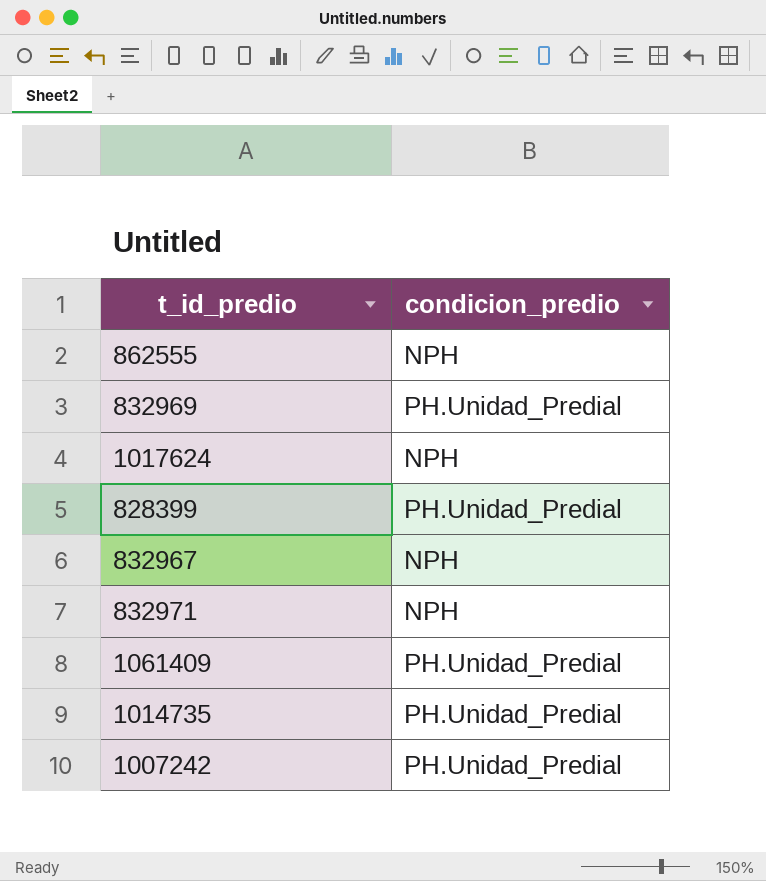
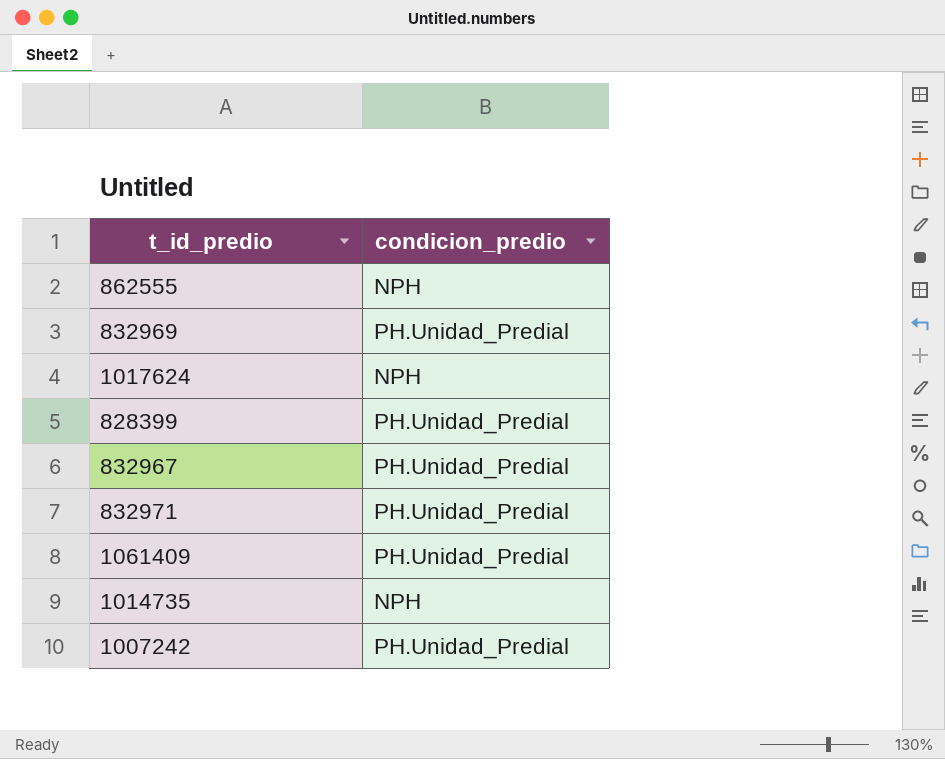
832967 | condicion_predio: NPH -> PH.Unidad_Predial
832971 | condicion_predio: NPH -> PH.Unidad_Predial
1014735 | condicion_predio: PH.Unidad_Predial -> NPH

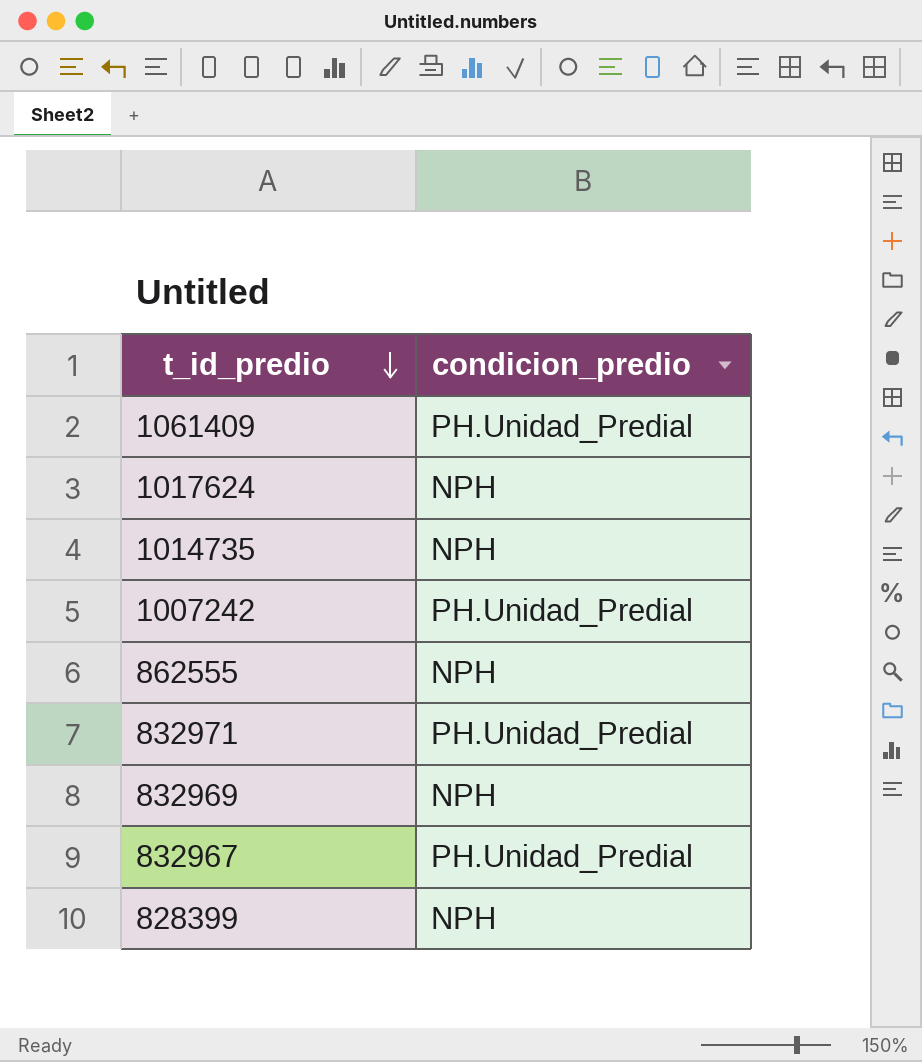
row order: none -> t_id_predio descending
832969 | condicion_predio: PH.Unidad_Predial -> NPH
828399 | condicion_predio: PH.Unidad_Predial -> NPH

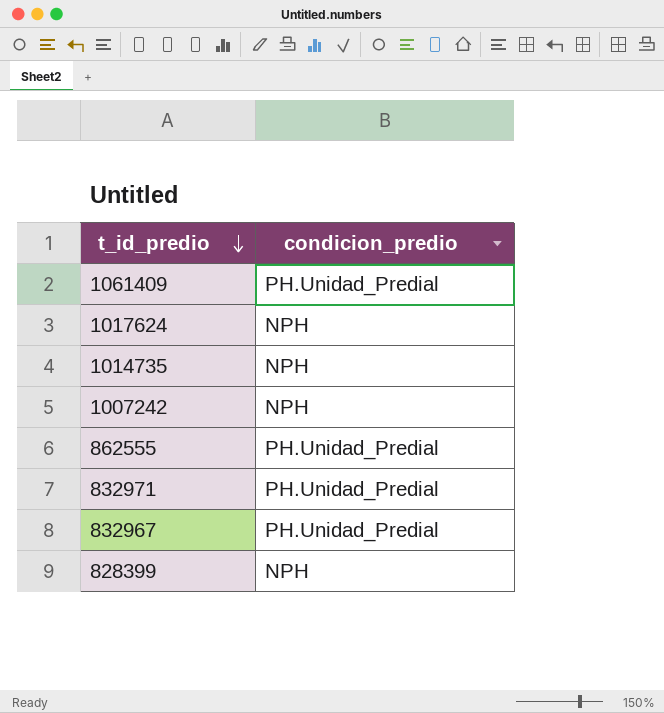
row 832969: NPH -> none
1007242 | condicion_predio: PH.Unidad_Predial -> NPH
862555 | condicion_predio: NPH -> PH.Unidad_Predial

